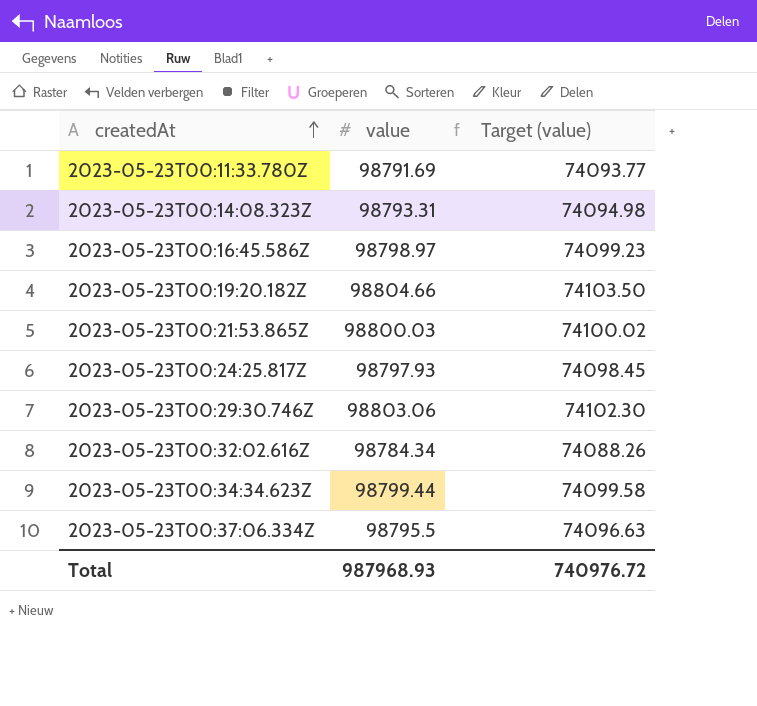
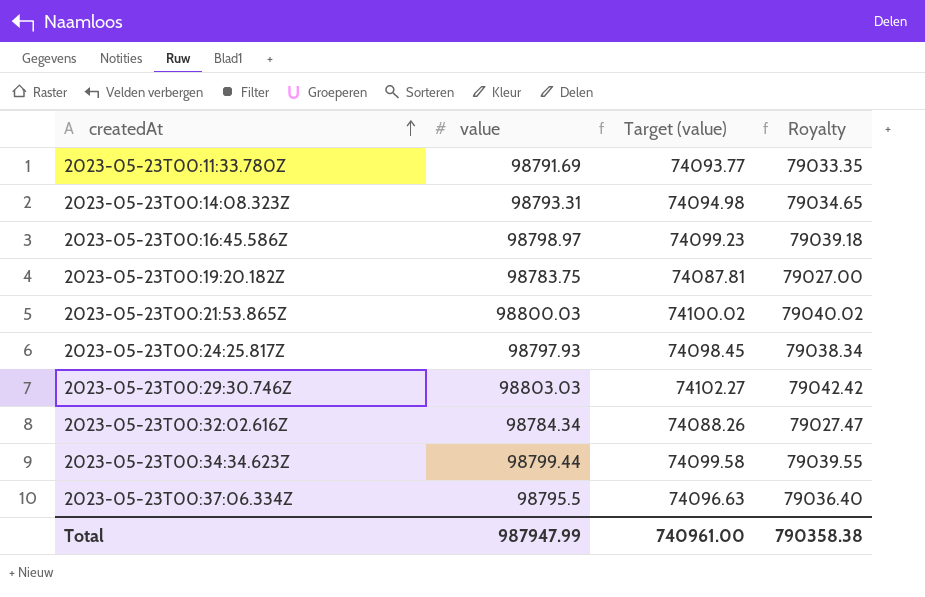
column Royalty | formula: none -> [value] * 0.8
2023-05-23T00:19:20.182Z | value: 98804.66 -> 98783.75
2023-05-23T00:19:20.182Z | Target (value): 74103.50 -> 74087.81
2023-05-23T00:29:30.746Z | value: 98803.06 -> 98803.03
2023-05-23T00:29:30.746Z | Target (value): 74102.30 -> 74102.27
Total | value: 987968.93 -> 987947.99
Total | Target (value): 740976.72 -> 740961.00

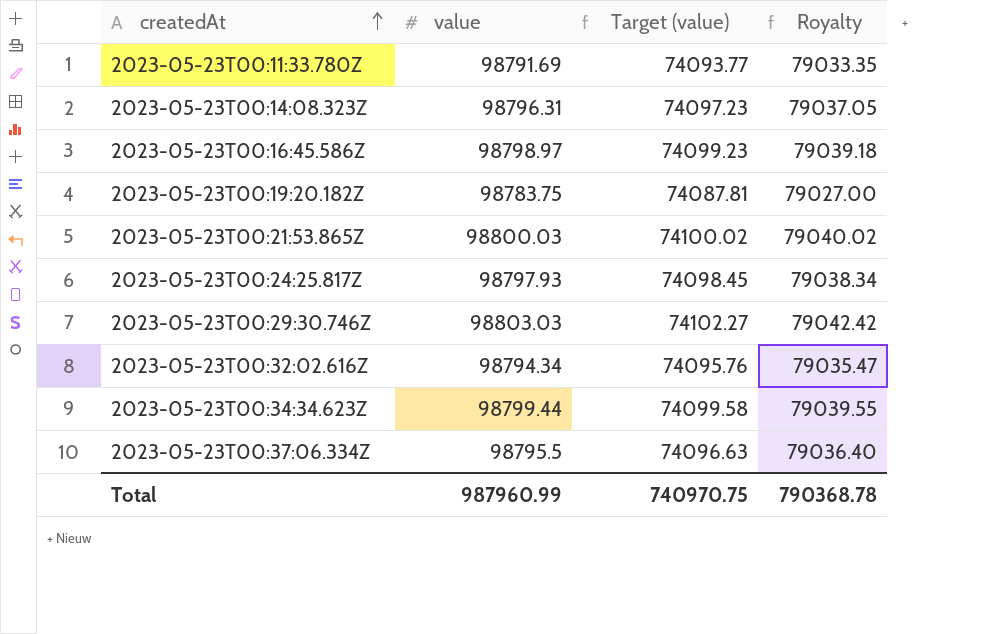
2023-05-23T00:14:08.323Z | value: 98793.31 -> 98796.31
2023-05-23T00:14:08.323Z | Target (value): 74094.98 -> 74097.23
2023-05-23T00:14:08.323Z | Royalty: 79034.65 -> 79037.05
2023-05-23T00:32:02.616Z | value: 98784.34 -> 98794.34
2023-05-23T00:32:02.616Z | Target (value): 74088.26 -> 74095.76
2023-05-23T00:32:02.616Z | Royalty: 79027.47 -> 79035.47
Total | value: 987947.99 -> 987960.99
Total | Target (value): 740961.00 -> 740970.75
Total | Royalty: 790358.38 -> 790368.78

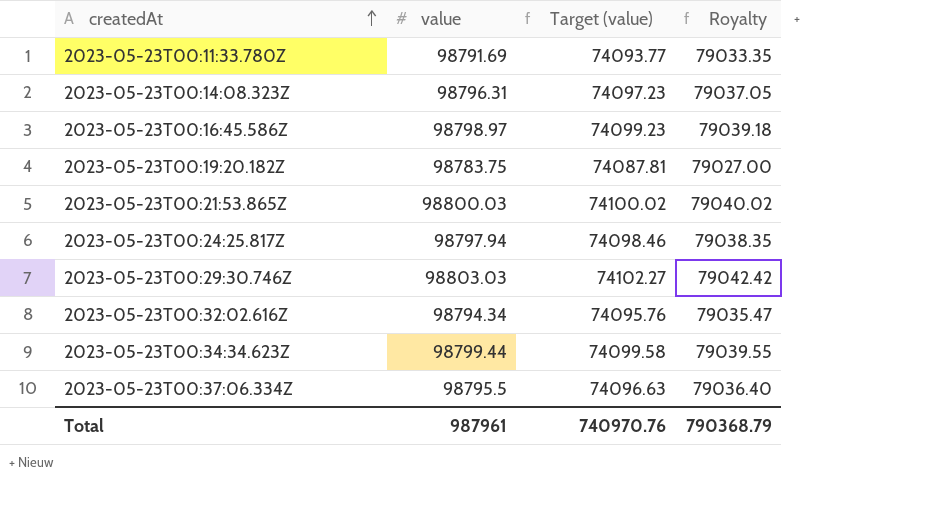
2023-05-23T00:24:25.817Z | value: 98797.93 -> 98797.94
2023-05-23T00:24:25.817Z | Target (value): 74098.45 -> 74098.46
2023-05-23T00:24:25.817Z | Royalty: 79038.34 -> 79038.35
Total | value: 987960.99 -> 987961
Total | Target (value): 740970.75 -> 740970.76
Total | Royalty: 790368.78 -> 790368.79

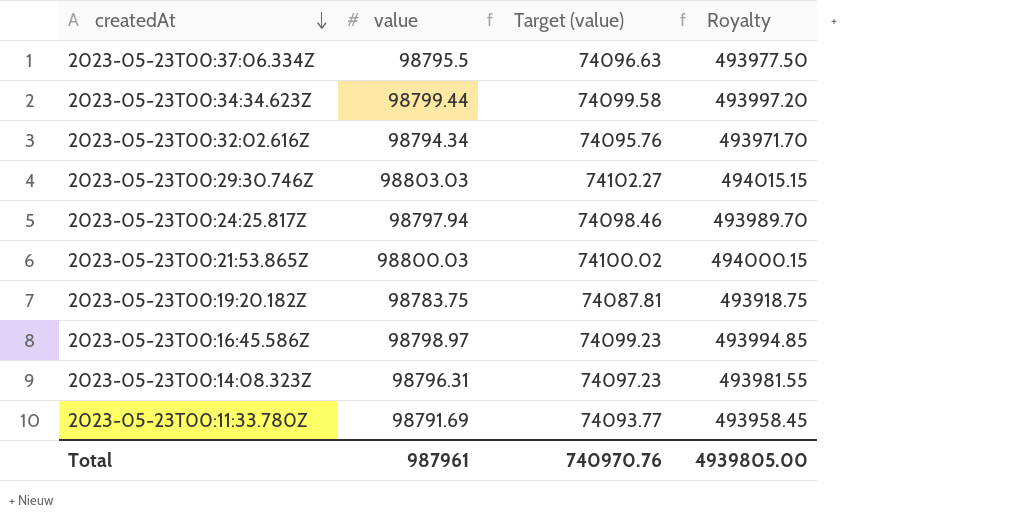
row order: createdAt ascending -> createdAt descending
column Royalty | formula: [value] * 0.8 -> [value] * 5
Total | Royalty: 790368.79 -> 4939805.00

